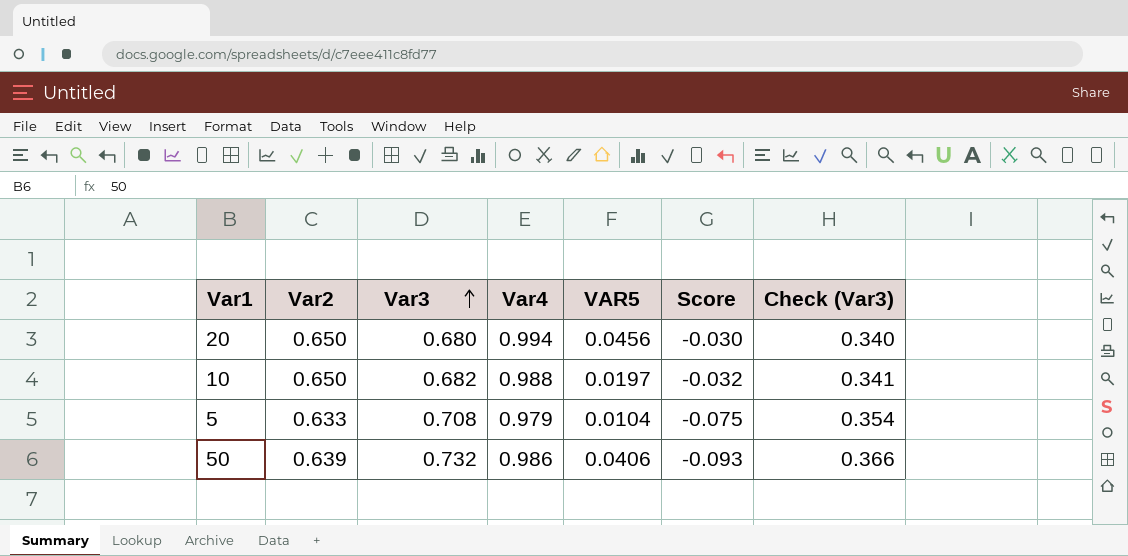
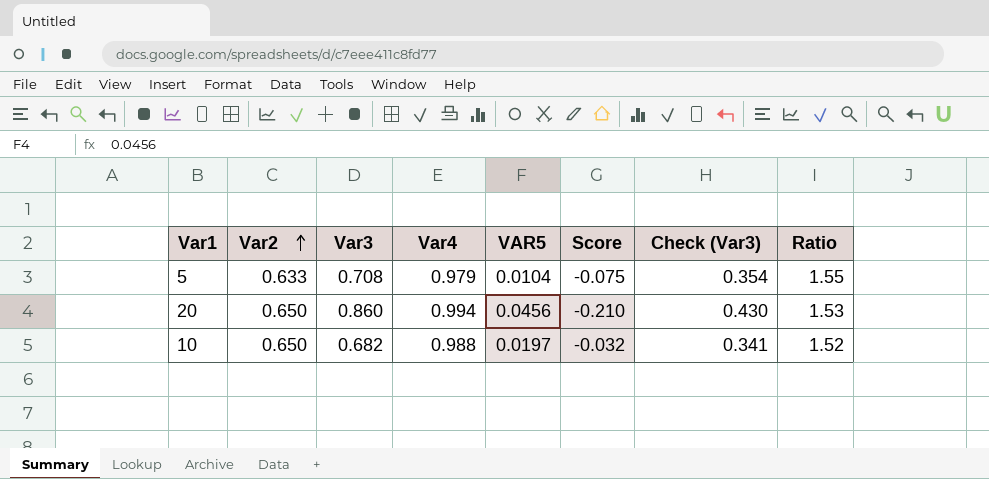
row order: Var3 ascending -> Var2 ascending
column Ratio | formula: none -> [Var4] / [Var2]
row 50: 0.639 | 0.732 | 0.986 | 0.0406 | -0.093 | 0.366 -> none
20 | Var3: 0.680 -> 0.860
20 | Score: -0.030 -> -0.210
20 | Check (Var3): 0.340 -> 0.430

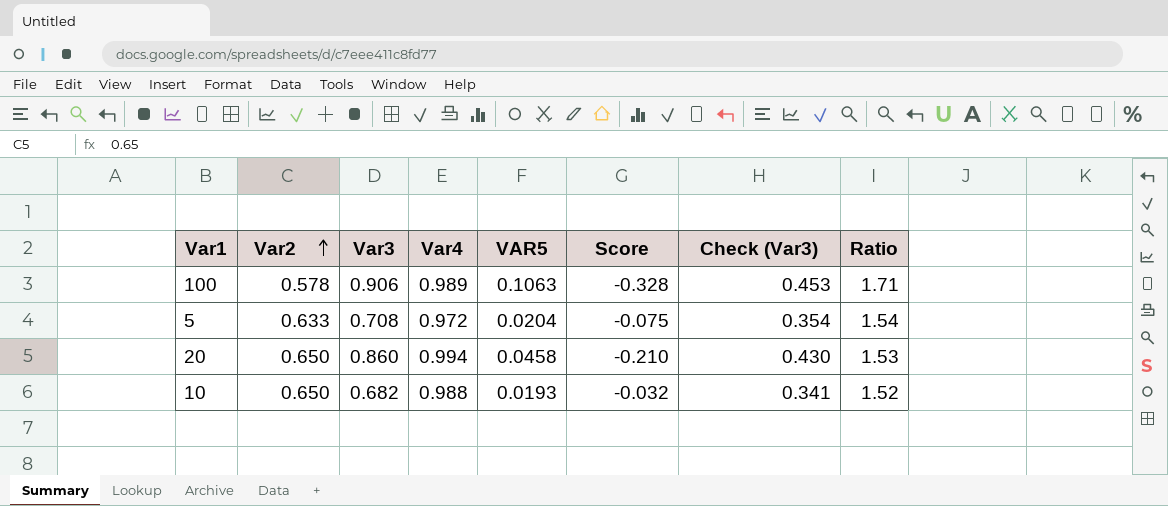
row 100: none -> 0.578 | 0.906 | 0.989 | 0.1063 | -0.328 | 0.453 | 1.71
5 | Var4: 0.979 -> 0.972
5 | VAR5: 0.0104 -> 0.0204
5 | Ratio: 1.55 -> 1.54
20 | VAR5: 0.0456 -> 0.0458
10 | VAR5: 0.0197 -> 0.0193

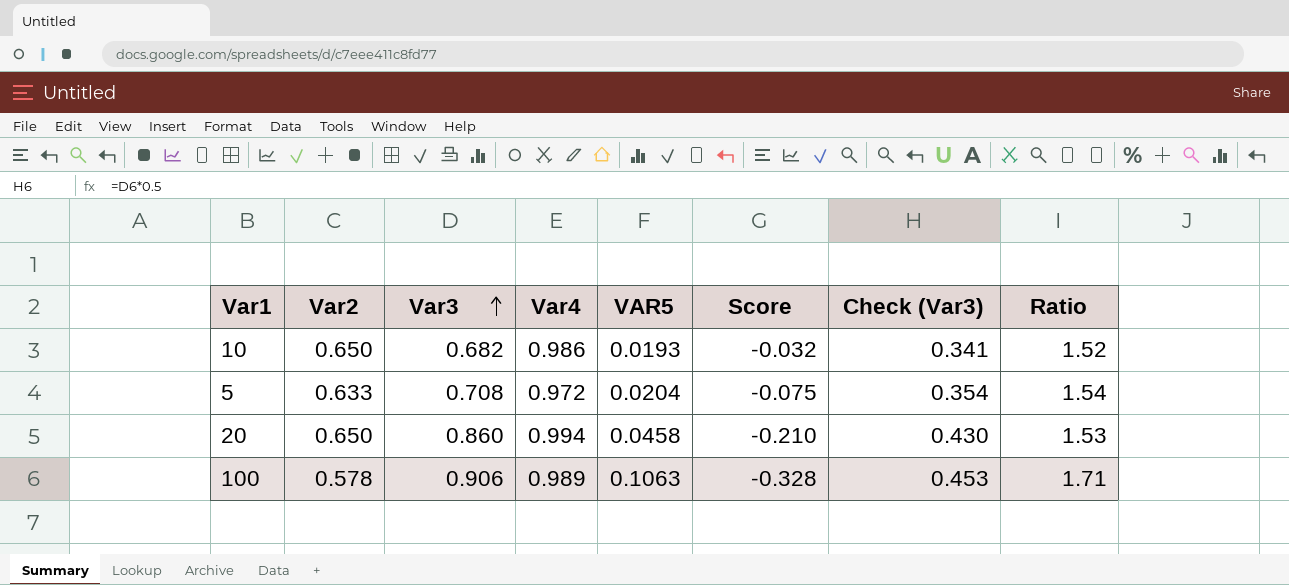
row order: Var2 ascending -> Var3 ascending
10 | Var4: 0.988 -> 0.986

